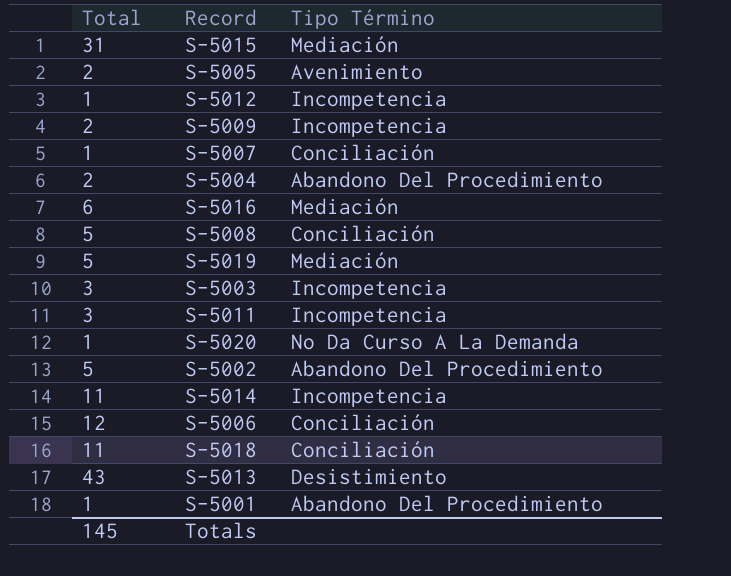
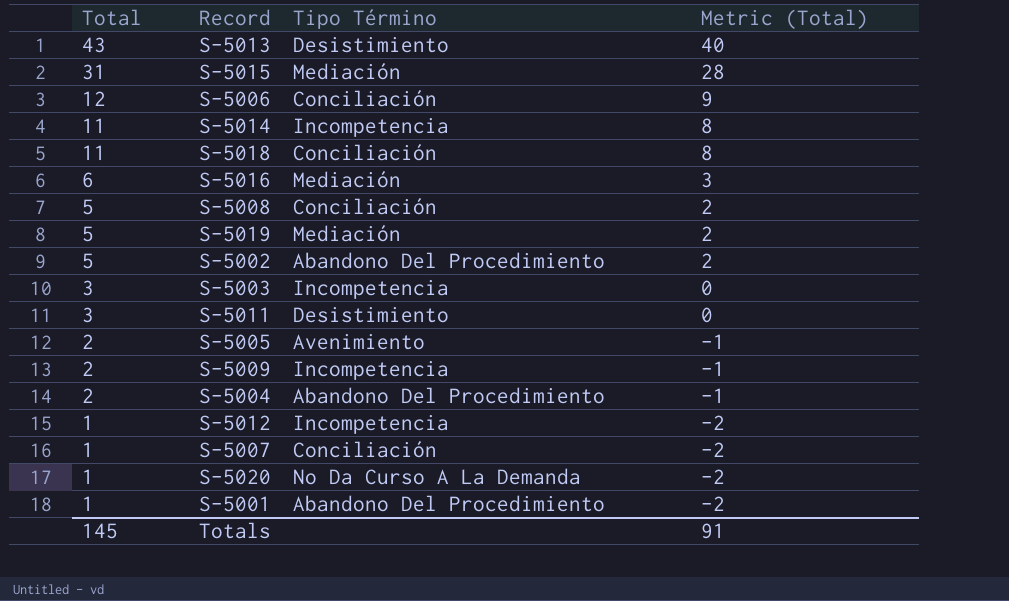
row order: none -> Total descending
column Metric (Total) | formula: none -> [Total] - 3
S-5011 | Tipo Término: Incompetencia -> Desistimiento

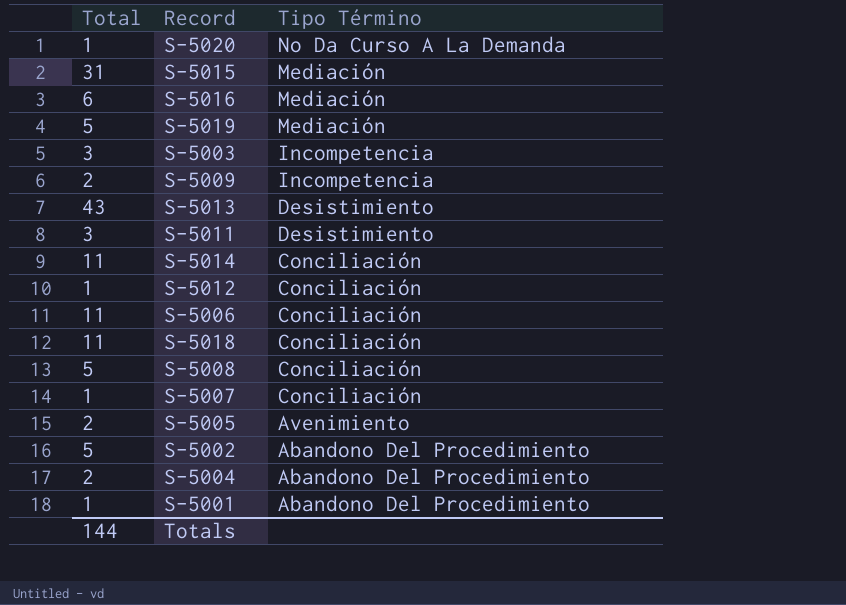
row order: Total descending -> Tipo Término descending
column Metric (Total) | formula: [Total] - 3 -> none
S-5014 | Tipo Término: Incompetencia -> Conciliación
S-5012 | Tipo Término: Incompetencia -> Conciliación
S-5006 | Total: 12 -> 11
Totals | Total: 145 -> 144

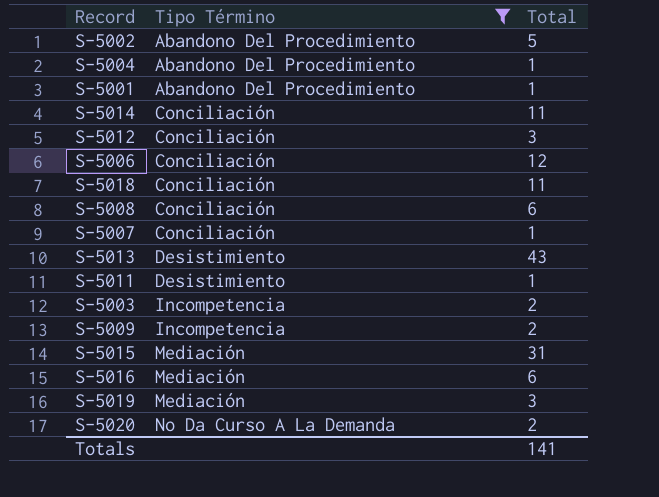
filter: none -> Tipo Término != Avenimiento
row order: Tipo Término descending -> Tipo Término ascending
column Total | position: 1 -> 3
S-5004 | Total: 2 -> 1
S-5012 | Total: 1 -> 3
S-5006 | Total: 11 -> 12
S-5008 | Total: 5 -> 6
S-5011 | Total: 3 -> 1
S-5003 | Total: 3 -> 2
S-5019 | Total: 5 -> 3
S-5020 | Total: 1 -> 2
Totals | Total: 144 -> 141

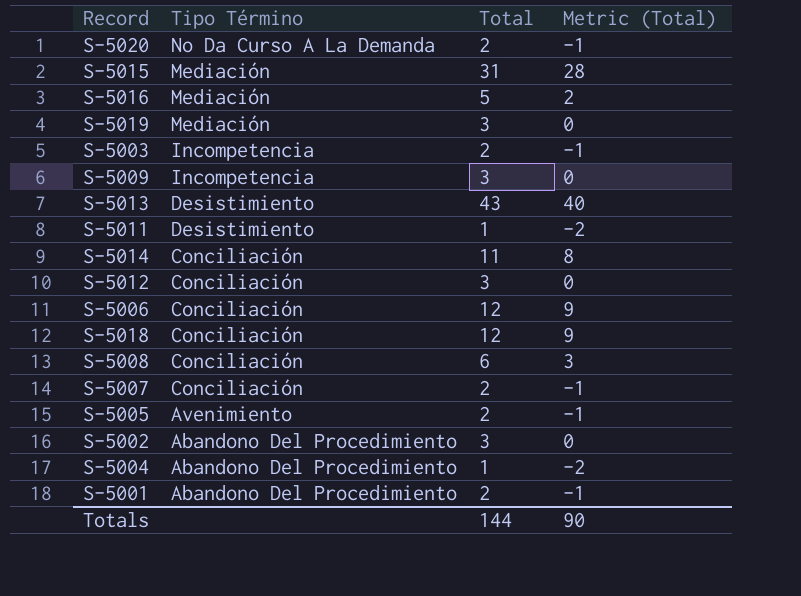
filter: Tipo Término != Avenimiento -> none
row order: Tipo Término ascending -> Tipo Término descending
column Metric (Total) | formula: none -> [Total] - 3
S-5016 | Total: 6 -> 5
S-5009 | Total: 2 -> 3
S-5018 | Total: 11 -> 12
S-5007 | Total: 1 -> 2
S-5002 | Total: 5 -> 3
S-5001 | Total: 1 -> 2
Totals | Total: 141 -> 144

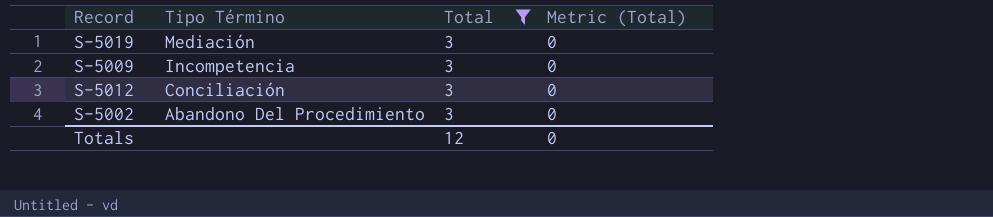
filter: none -> Total = 3
Totals | Total: 144 -> 12
Totals | Metric (Total): 90 -> 0

